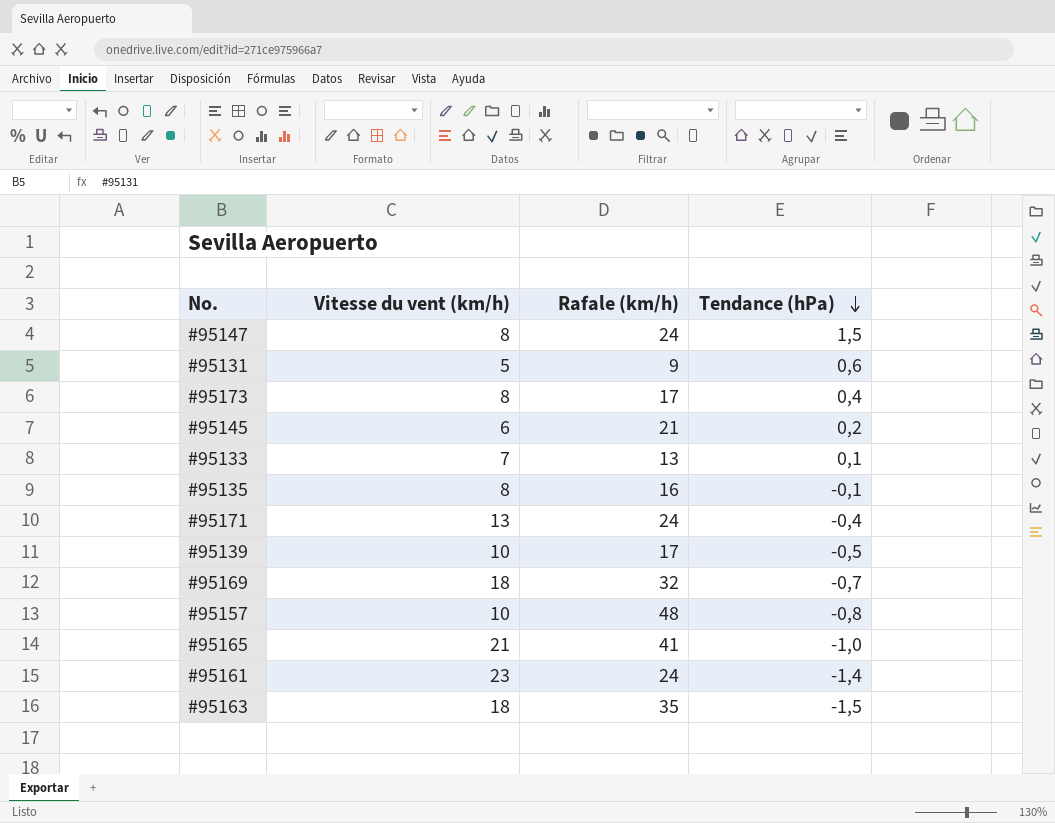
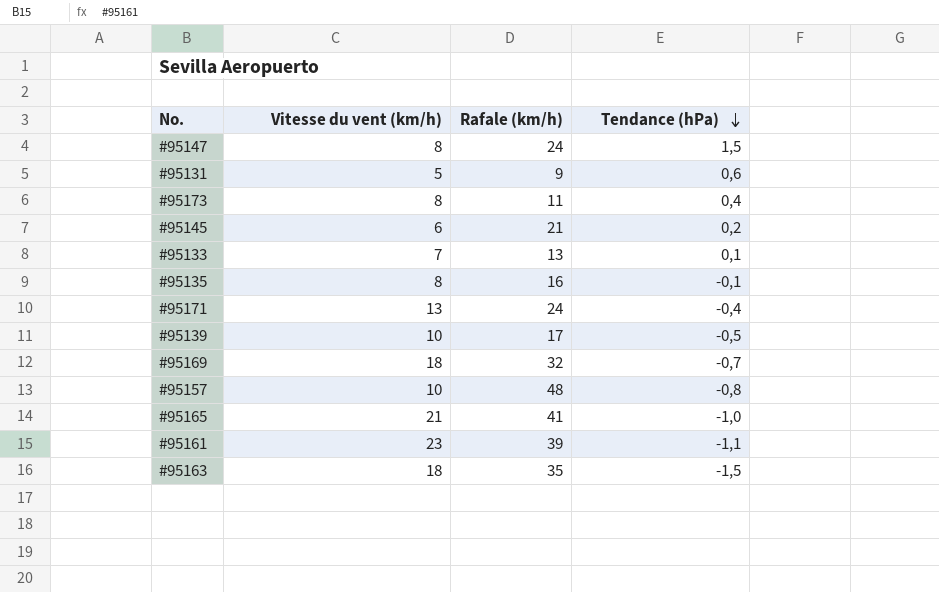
#95173 | Rafale (km/h): 17 -> 11
#95161 | Rafale (km/h): 24 -> 39
#95161 | Tendance (hPa): -1,4 -> -1,1

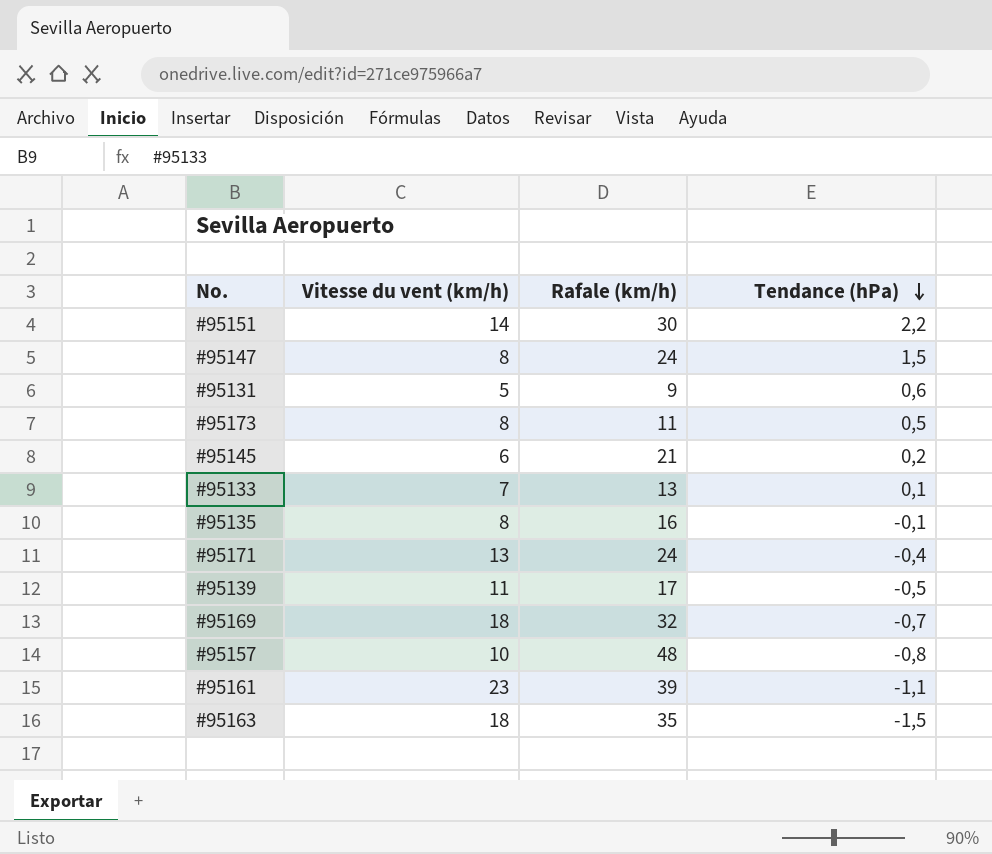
row #95165: 21 | 41 | -1,0 -> none
row #95151: none -> 14 | 30 | 2,2
#95173 | Tendance (hPa): 0,4 -> 0,5
#95139 | Vitesse du vent (km/h): 10 -> 11

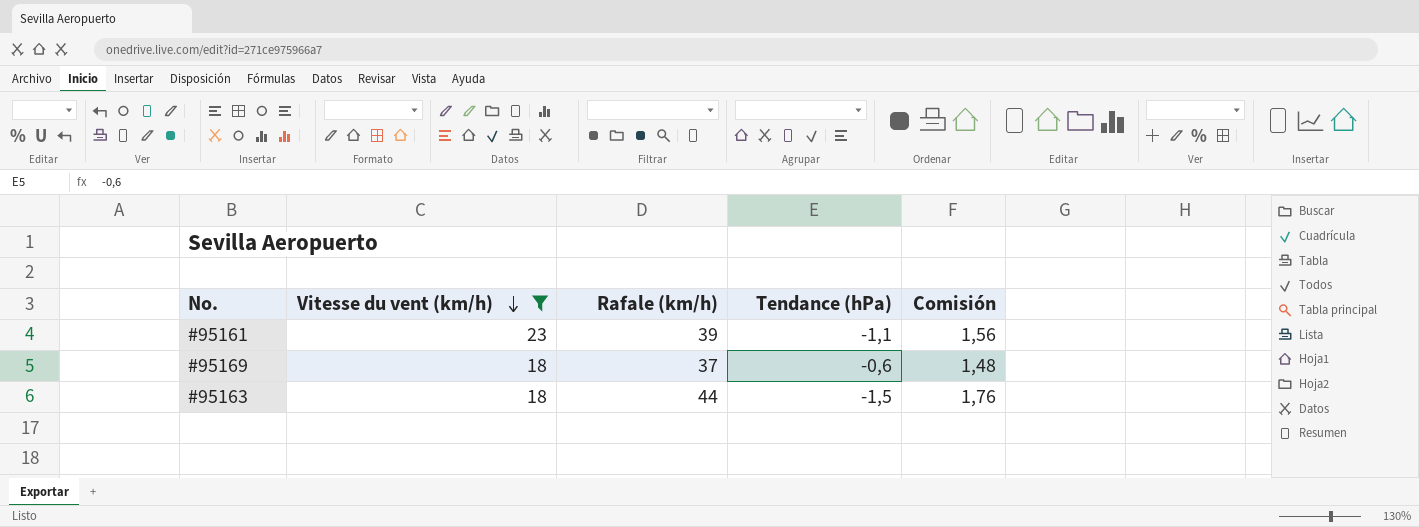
filter: none -> Vitesse du vent (km/h) >= 18
row order: Tendance (hPa) descending -> Vitesse du vent (km/h) descending
column Comisión | formula: none -> [Rafale (km/h)] * 0,04
#95169 | Rafale (km/h): 32 -> 37
#95169 | Tendance (hPa): -0,7 -> -0,6
#95163 | Rafale (km/h): 35 -> 44

